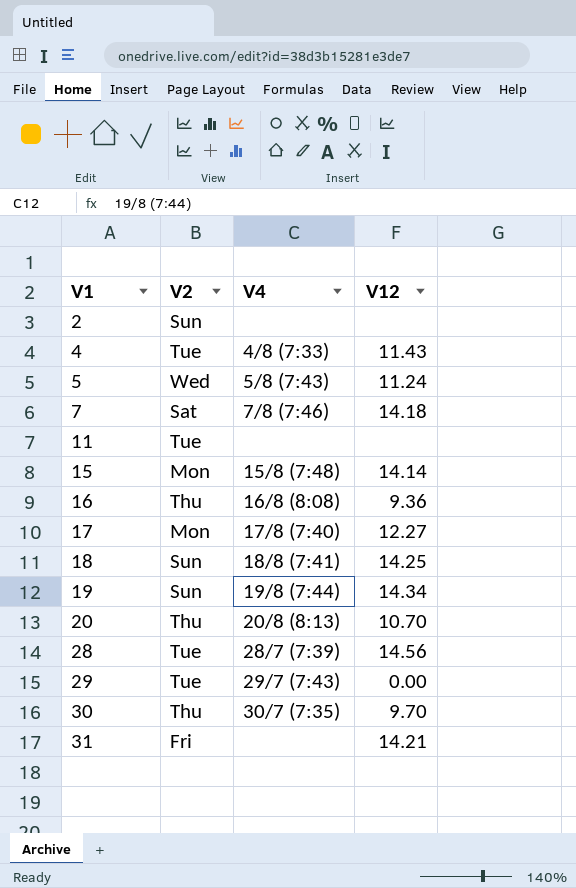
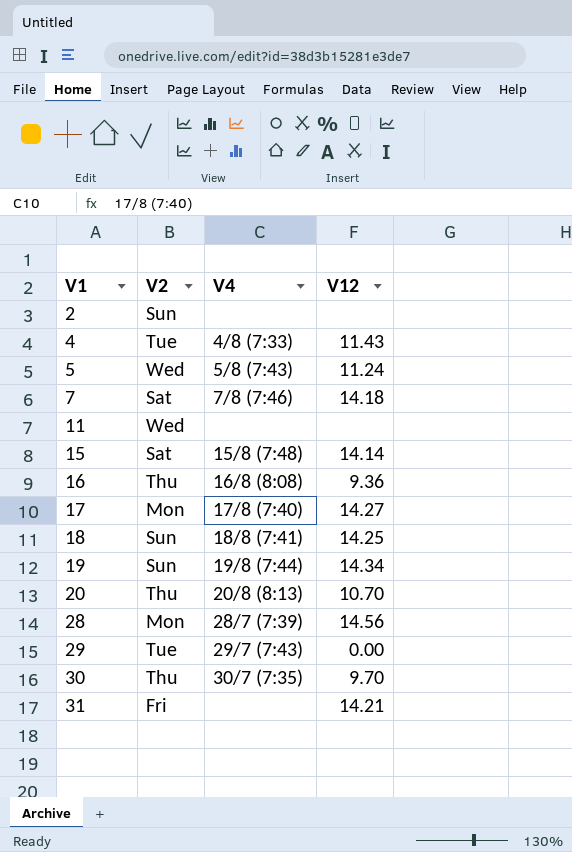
11 | V2: Tue -> Wed
15 | V2: Mon -> Sat
17 | V12: 12.27 -> 14.27
28 | V2: Tue -> Mon

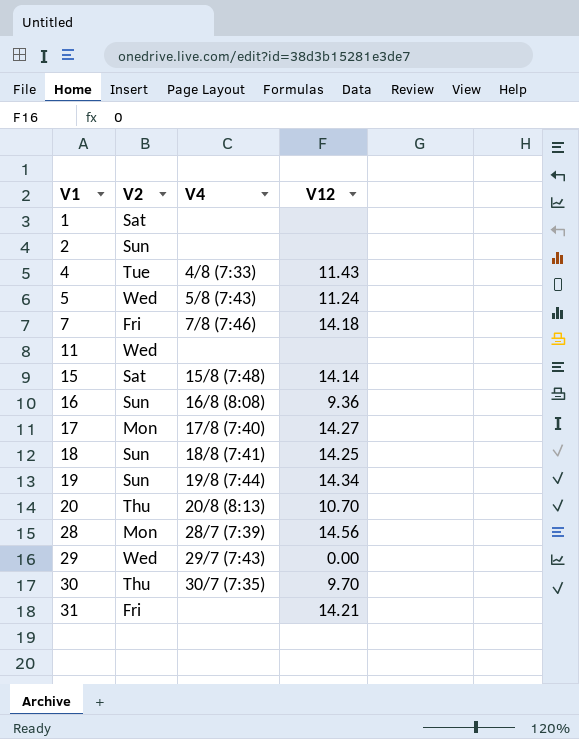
row 1: none -> Sat | none | none
7 | V2: Sat -> Fri
16 | V2: Thu -> Sun
29 | V2: Tue -> Wed

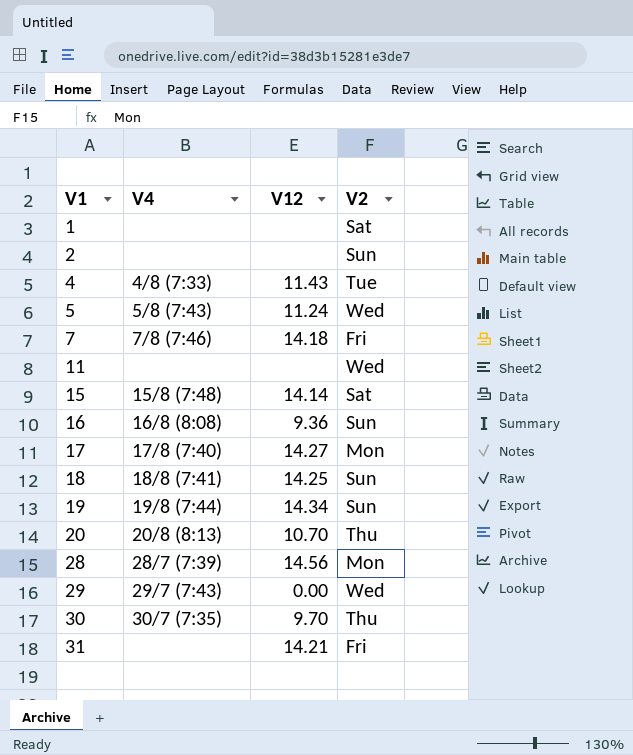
column V2 | position: 2 -> 4

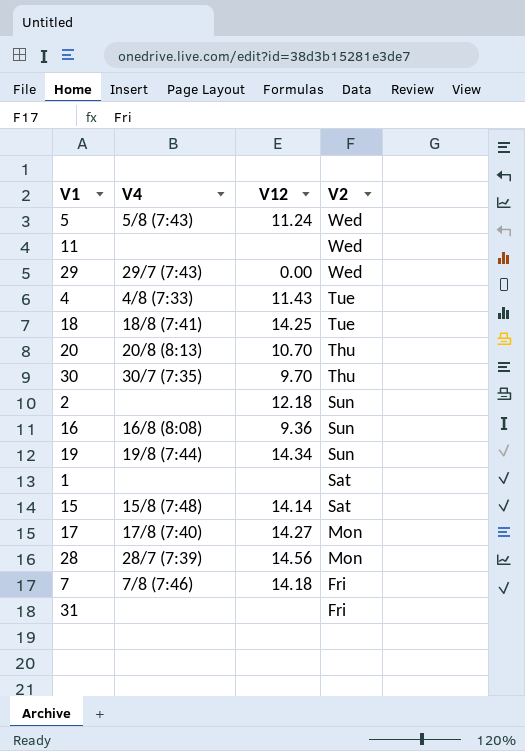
row order: V1 ascending -> V2 descending
18 | V2: Sun -> Tue
2 | V12: none -> 12.18
31 | V12: 14.21 -> none

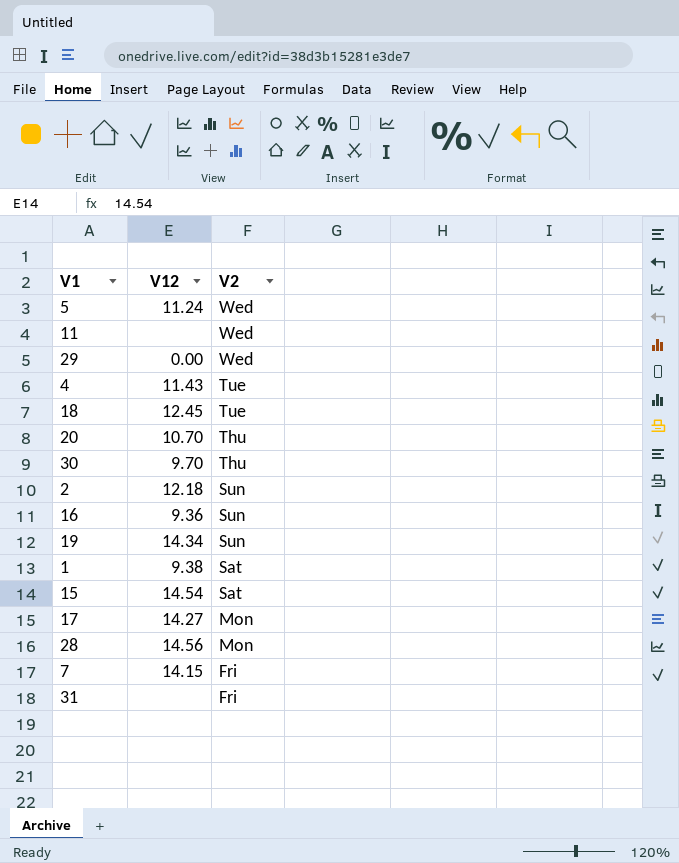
column V4 | position: 2 -> none
18 | V12: 14.25 -> 12.45
1 | V12: none -> 9.38
15 | V12: 14.14 -> 14.54
7 | V12: 14.18 -> 14.15

